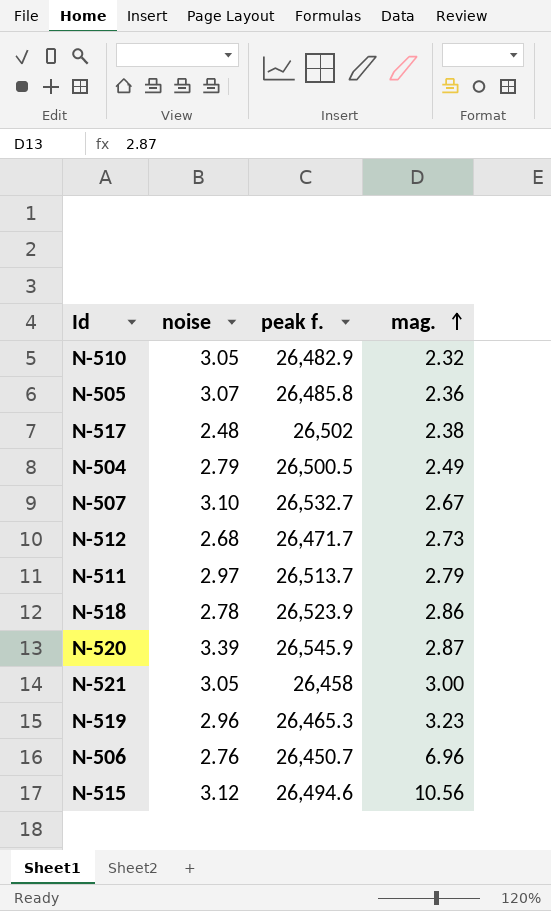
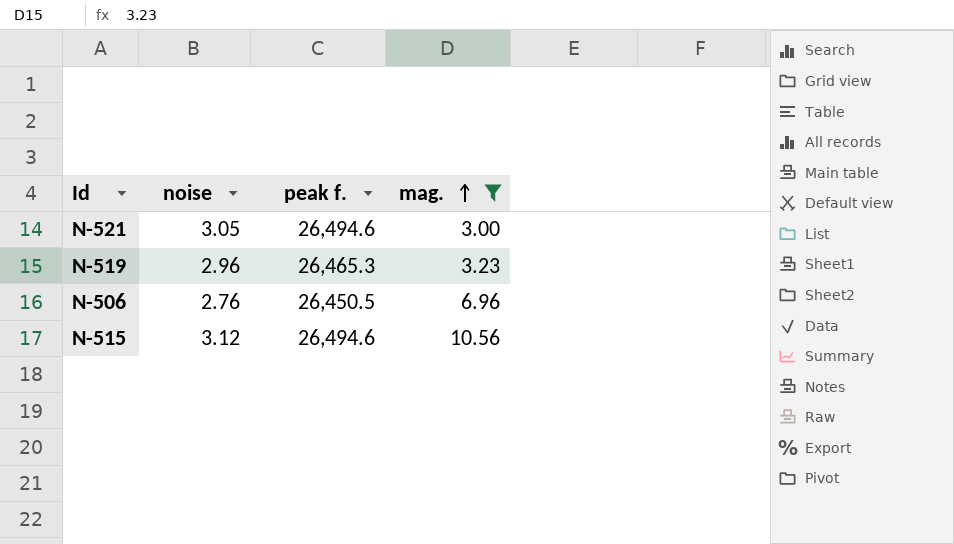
filter: none -> mag. >= 3.00
N-521 | peak f.: 26,458 -> 26,494.6
N-506 | peak f.: 26,450.7 -> 26,450.5

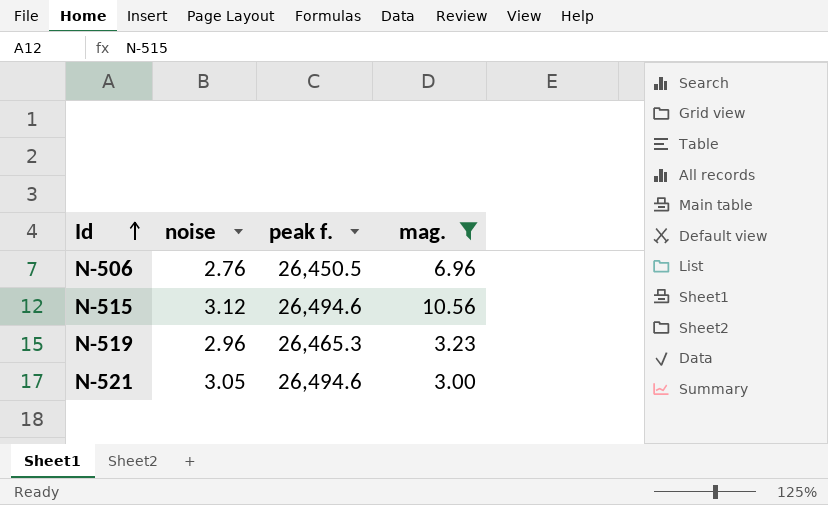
row order: mag. ascending -> Id ascending

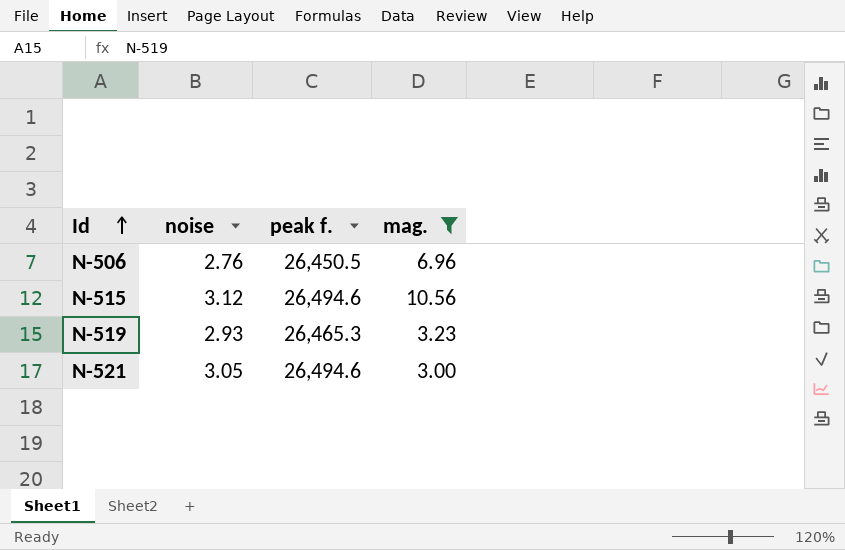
N-519 | noise: 2.96 -> 2.93

